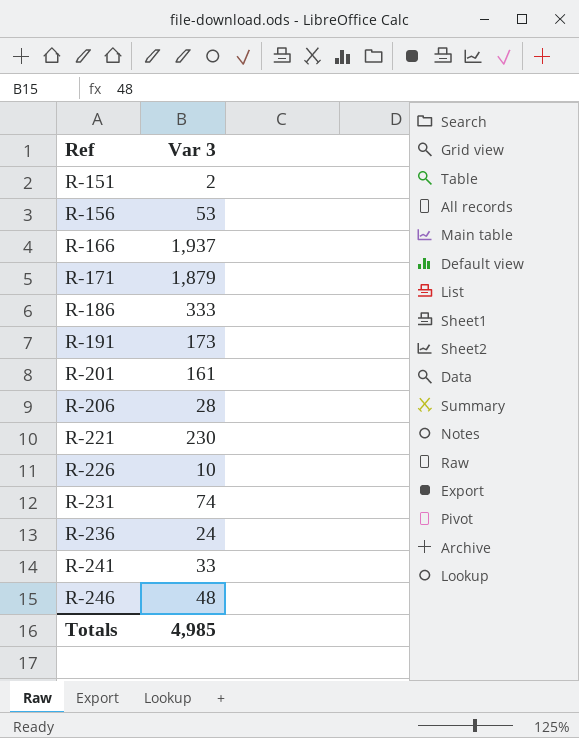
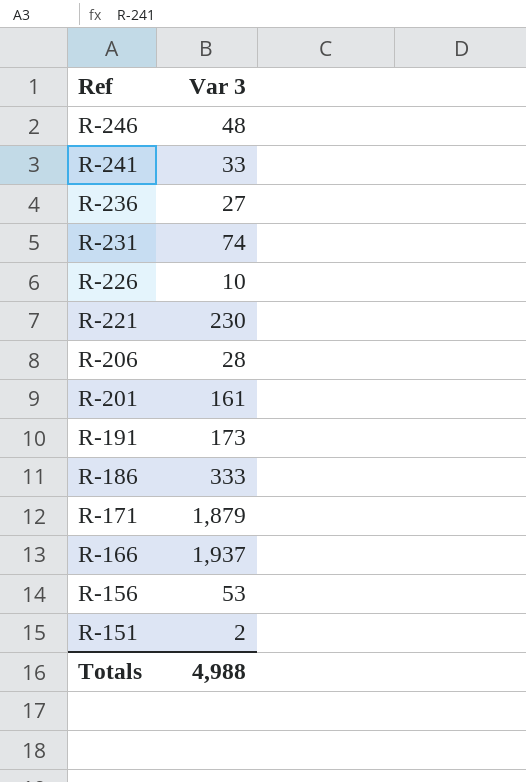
row order: Ref ascending -> Ref descending
R-236 | Var 3: 24 -> 27
Totals | Var 3: 4,985 -> 4,988

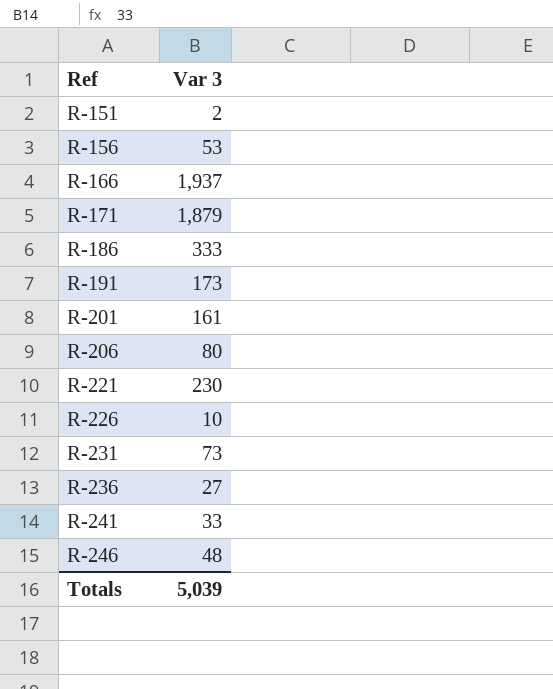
row order: Ref descending -> Ref ascending
R-206 | Var 3: 28 -> 80
R-231 | Var 3: 74 -> 73
Totals | Var 3: 4,988 -> 5,039

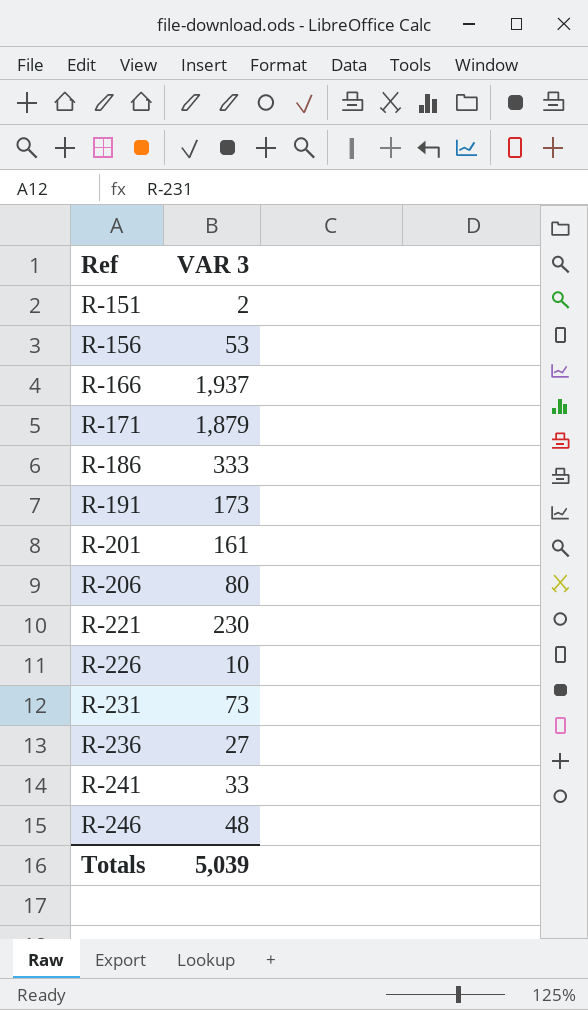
column name: Var 3 -> VAR 3

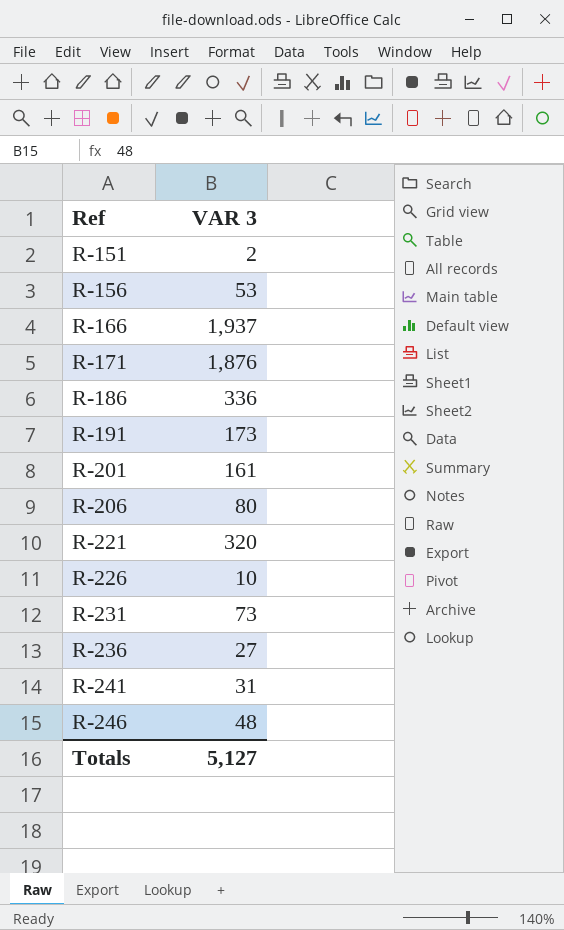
R-171 | VAR 3: 1,879 -> 1,876
R-186 | VAR 3: 333 -> 336
R-221 | VAR 3: 230 -> 320
R-241 | VAR 3: 33 -> 31
Totals | VAR 3: 5,039 -> 5,127

